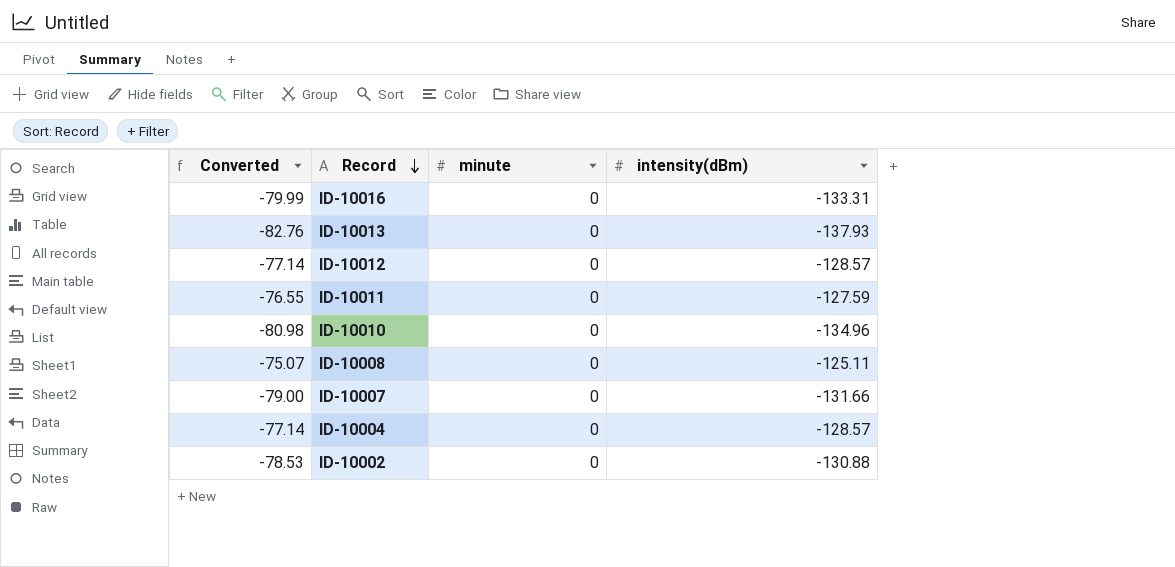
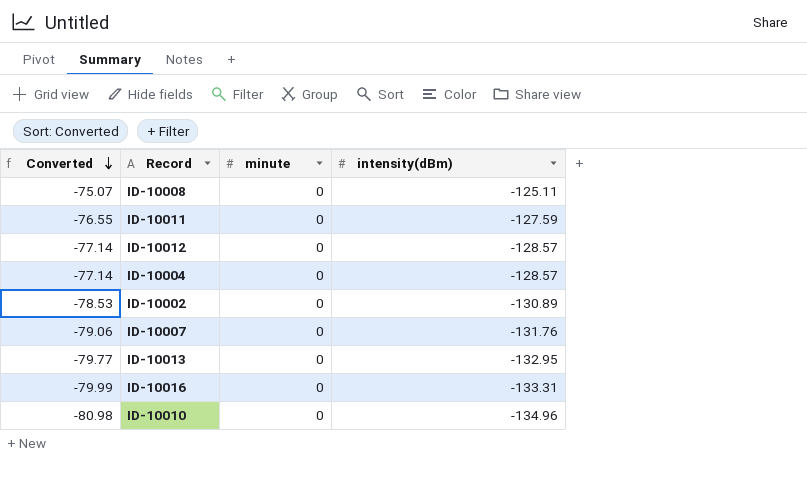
row order: Record descending -> Converted descending
ID-10002 | intensity(dBm): -130.88 -> -130.89
ID-10007 | Converted: -79.00 -> -79.06
ID-10007 | intensity(dBm): -131.66 -> -131.76
ID-10013 | Converted: -82.76 -> -79.77
ID-10013 | intensity(dBm): -137.93 -> -132.95

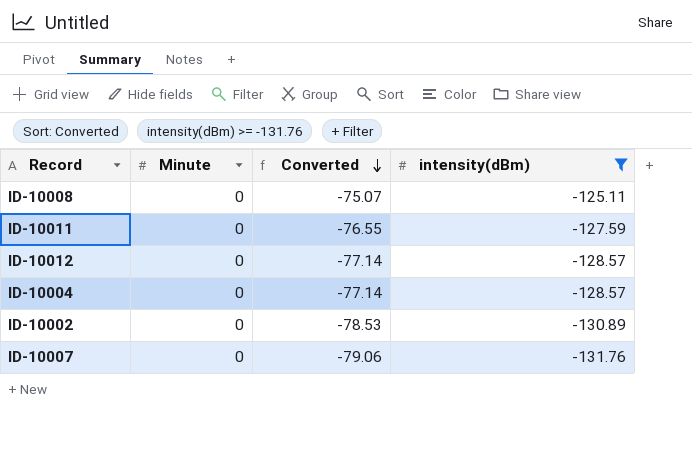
filter: none -> intensity(dBm) >= -131.76
column name: minute -> Minute
column Converted | position: 1 -> 3

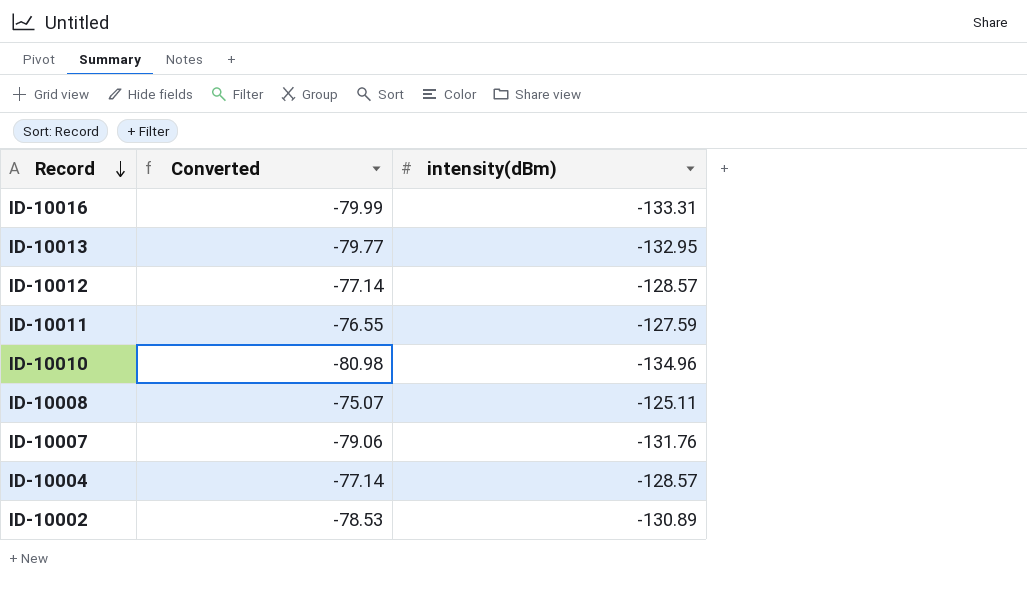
filter: intensity(dBm) >= -131.76 -> none
row order: Converted descending -> Record descending
column Minute | position: 2 -> none

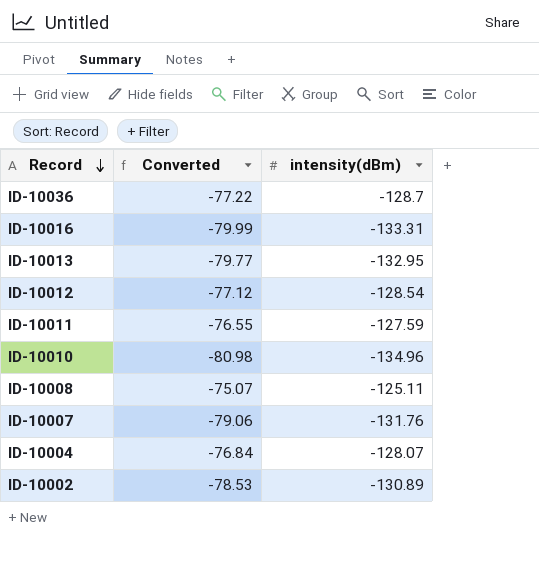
row ID-10036: none -> -77.22 | -128.7
ID-10012 | Converted: -77.14 -> -77.12
ID-10012 | intensity(dBm): -128.57 -> -128.54
ID-10004 | Converted: -77.14 -> -76.84
ID-10004 | intensity(dBm): -128.57 -> -128.07

